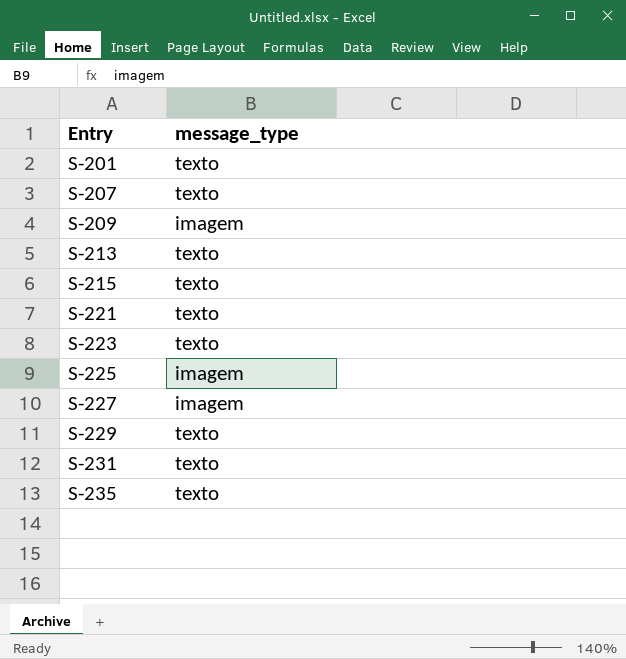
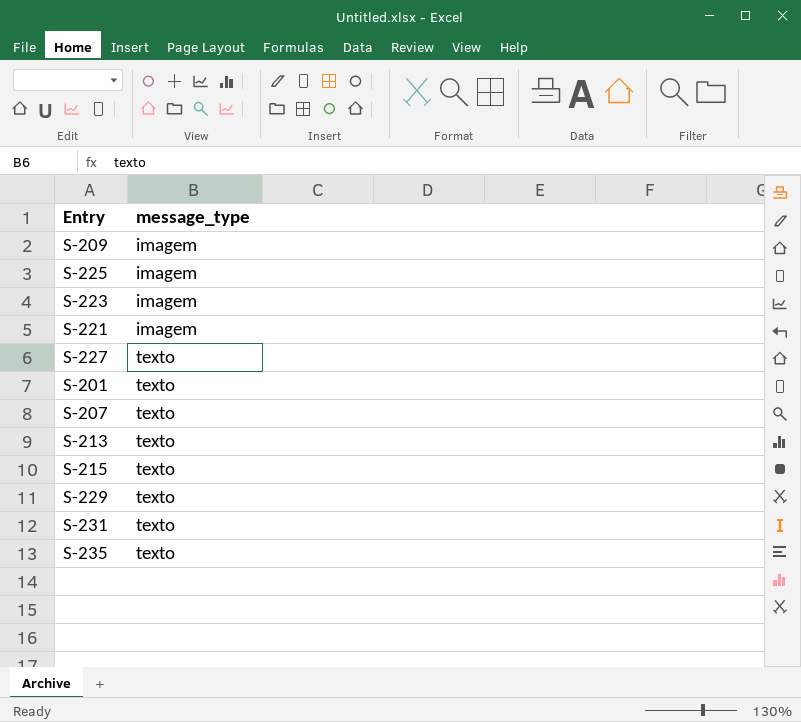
row order: Entry ascending -> message_type ascending
S-223 | message_type: texto -> imagem
S-221 | message_type: texto -> imagem
S-227 | message_type: imagem -> texto

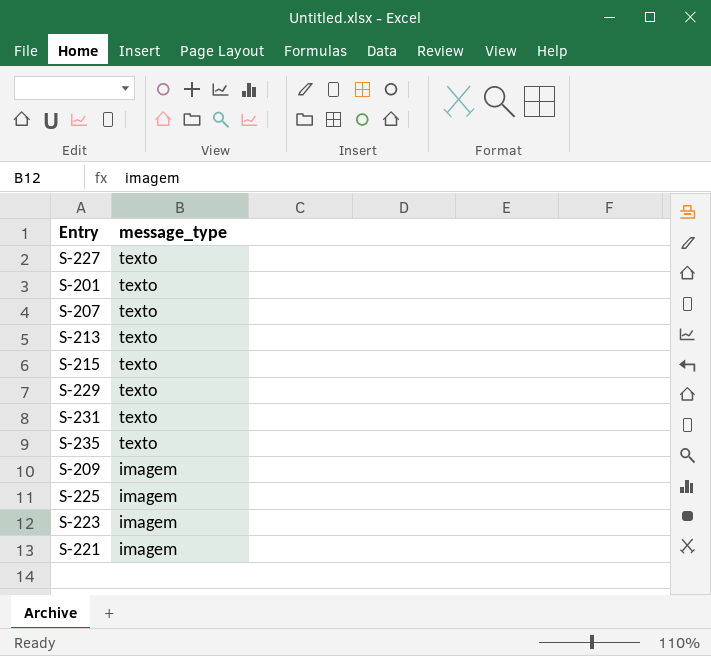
row order: message_type ascending -> message_type descending

